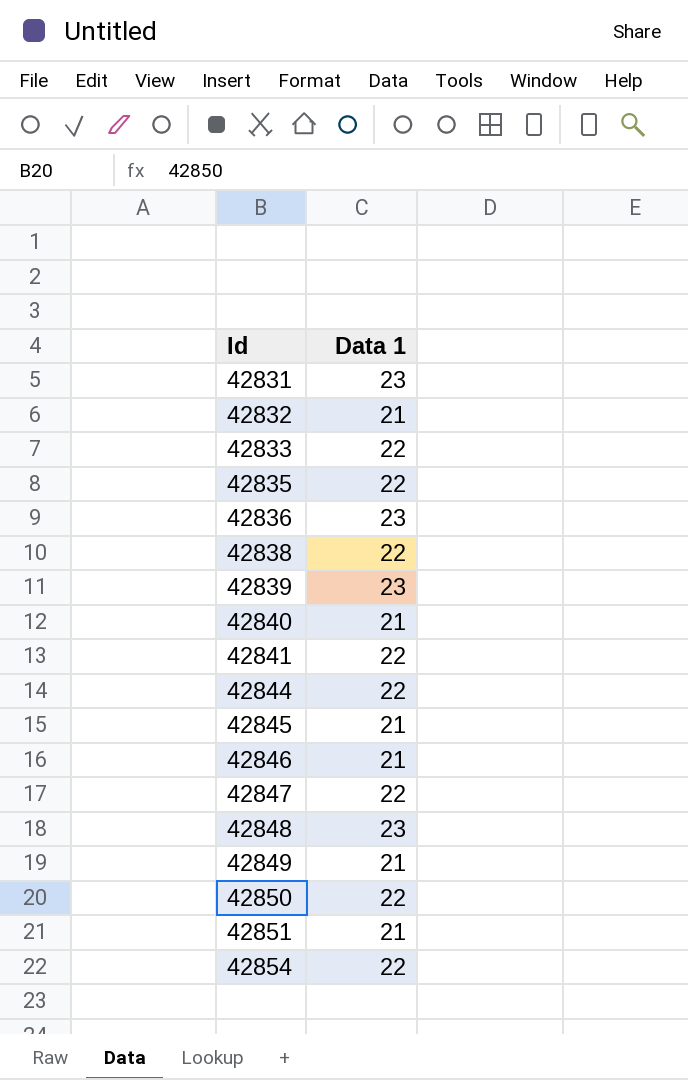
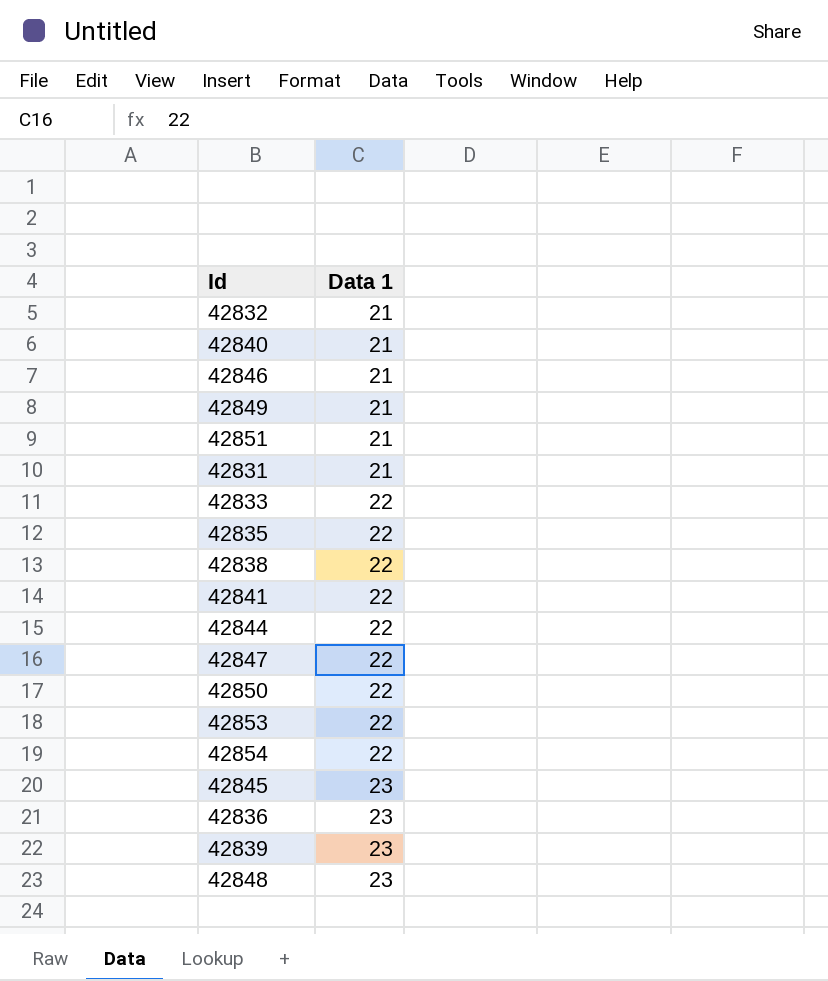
row order: Id ascending -> Data 1 ascending
42831 | Data 1: 23 -> 21
row 42853: none -> 22
42845 | Data 1: 21 -> 23

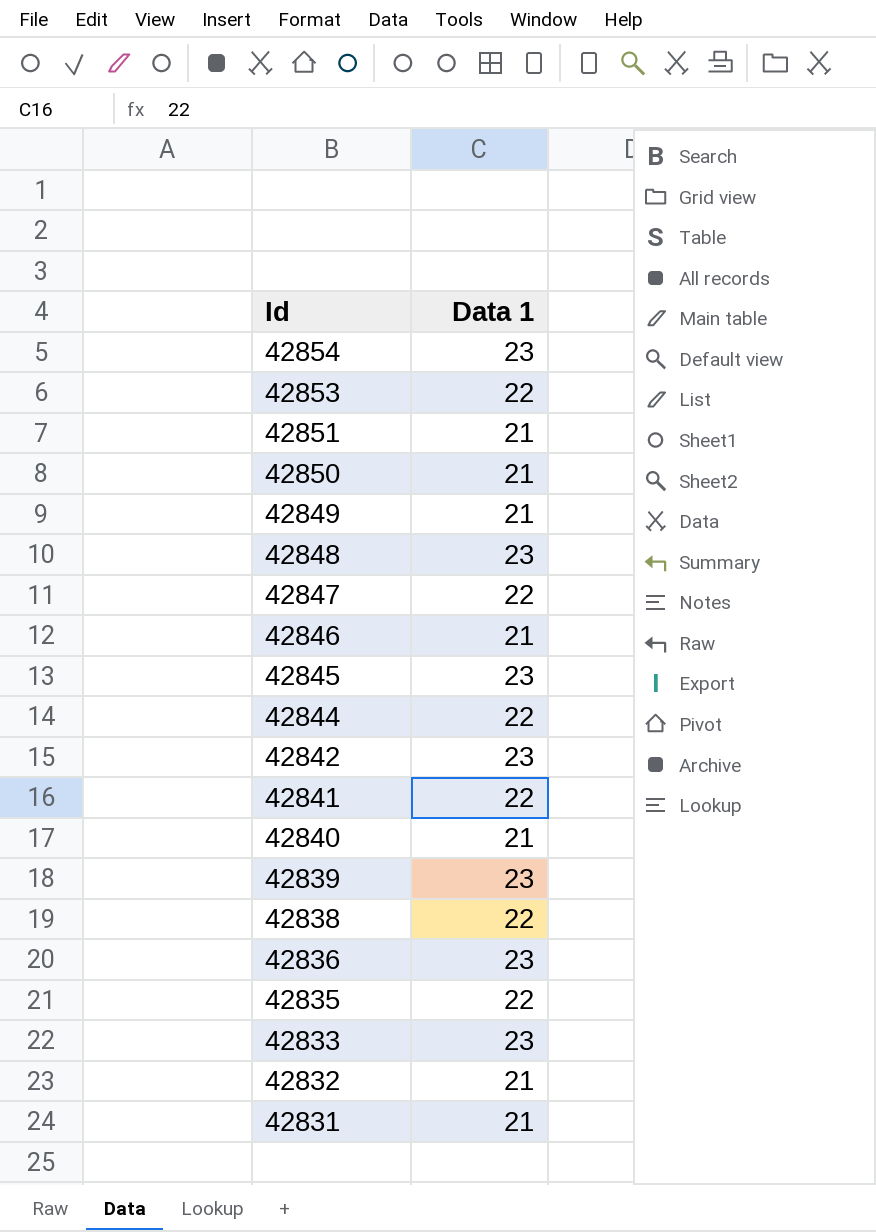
row order: Data 1 ascending -> Id descending
42854 | Data 1: 22 -> 23
42850 | Data 1: 22 -> 21
row 42842: none -> 23
42833 | Data 1: 22 -> 23

